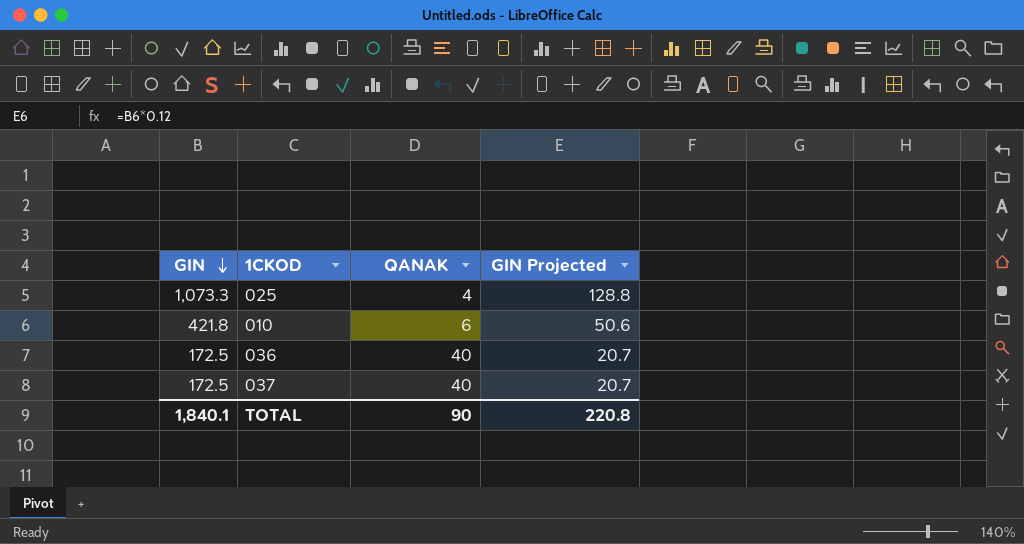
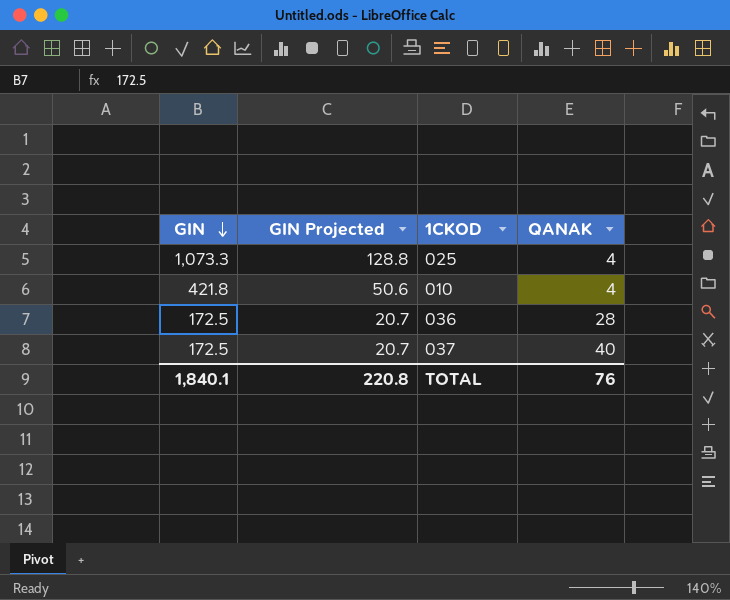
column GIN Projected | position: 4 -> 2
010 | QANAK: 6 -> 4
036 | QANAK: 40 -> 28
TOTAL | QANAK: 90 -> 76

